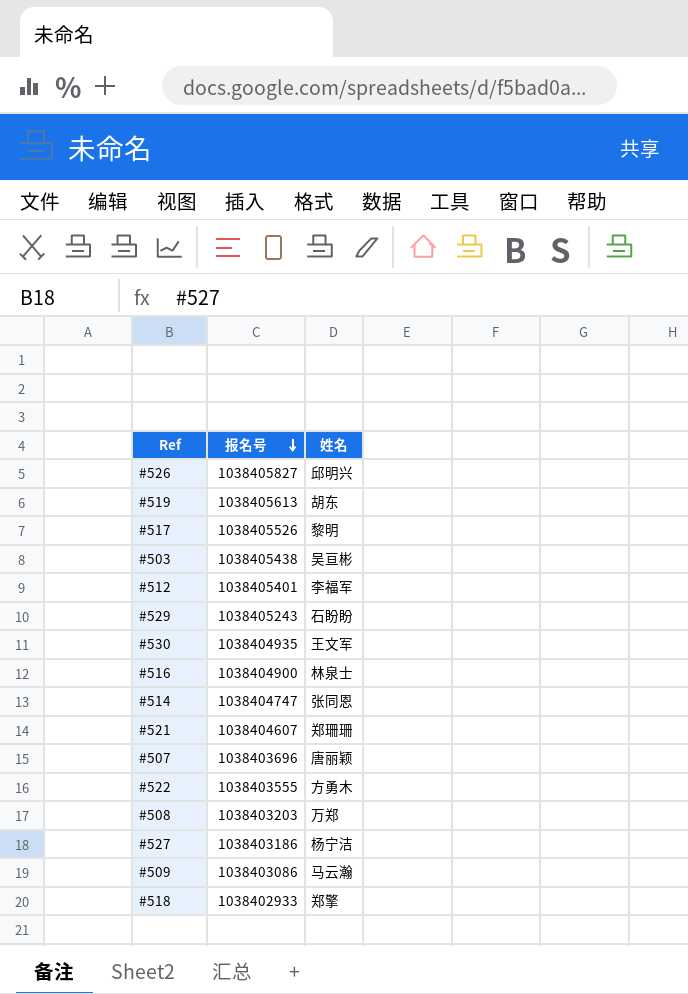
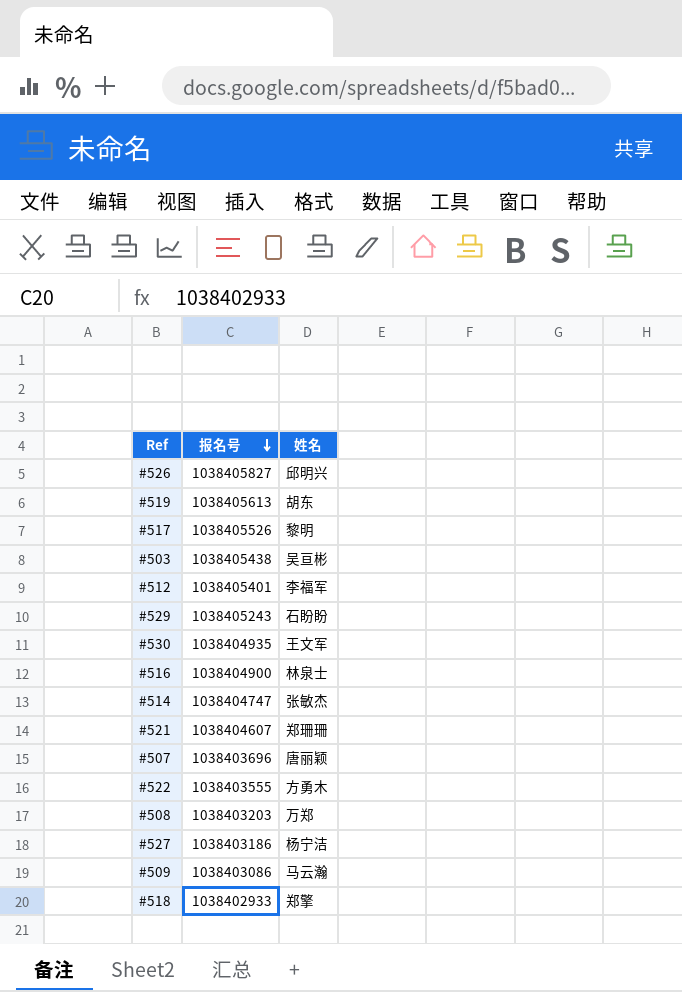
#514 | 姓名: 张同恩 -> 张敏杰

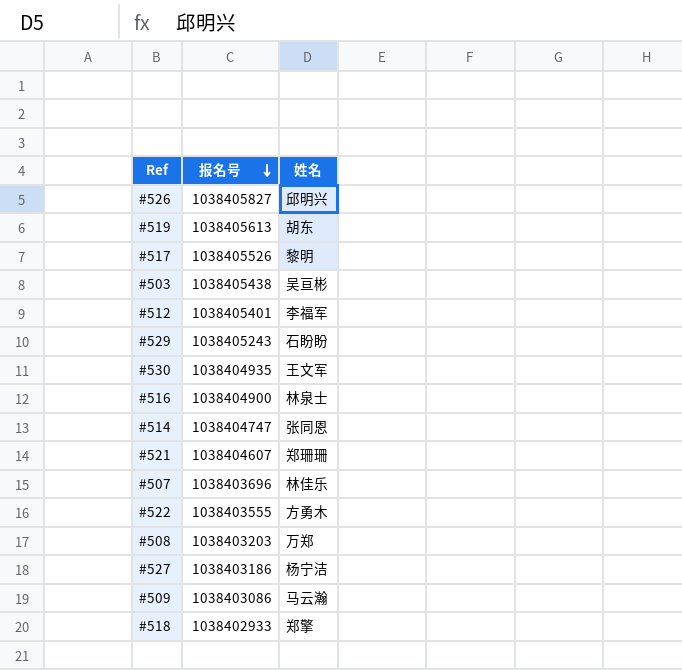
#514 | 姓名: 张敏杰 -> 张同恩
#507 | 姓名: 唐丽颖 -> 林佳乐

